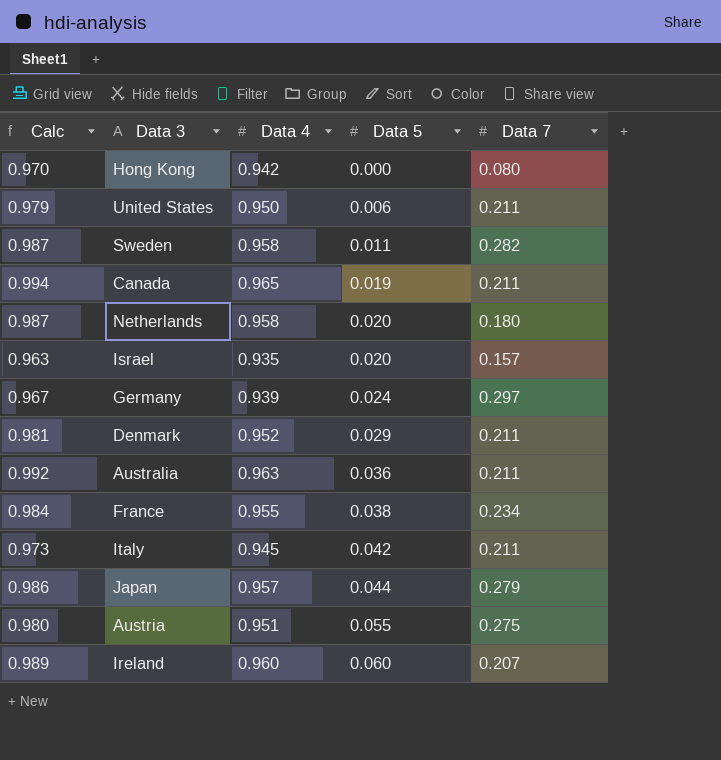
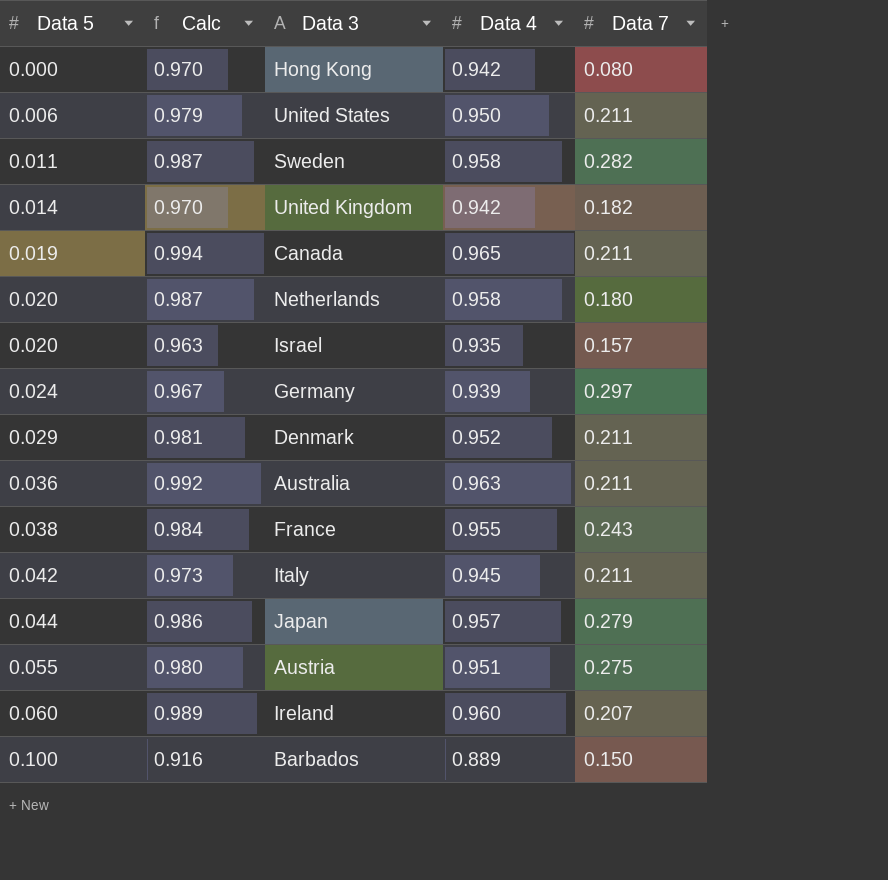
column Data 5 | position: 4 -> 1
row United Kingdom: none -> 0.014 | 0.970 | 0.942 | 0.182
France | Data 7: 0.234 -> 0.243
row Barbados: none -> 0.100 | 0.916 | 0.889 | 0.150

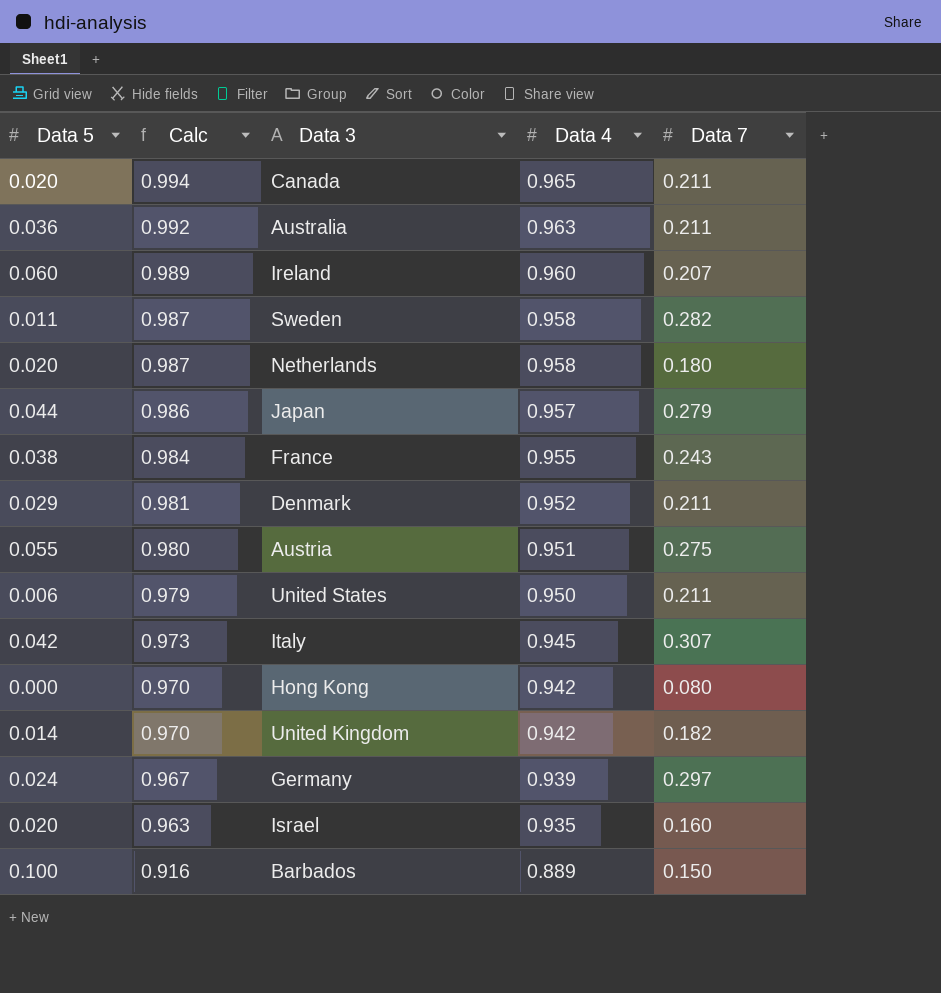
row order: Data 5 ascending -> Calc descending
Canada | Data 5: 0.019 -> 0.020
Italy | Data 7: 0.211 -> 0.307
Israel | Data 7: 0.157 -> 0.160

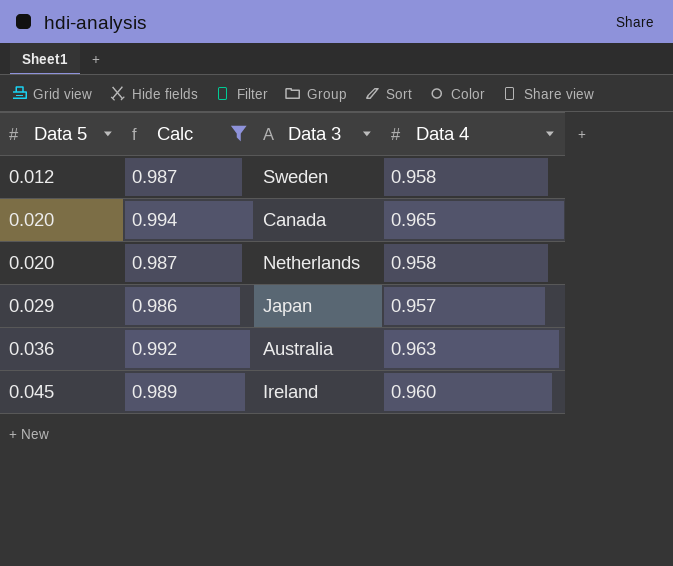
filter: none -> Calc >= 0.986
row order: Calc descending -> Data 5 ascending
column Data 7 | position: 5 -> none
Sweden | Data 5: 0.011 -> 0.012
Japan | Data 5: 0.044 -> 0.029
Ireland | Data 5: 0.060 -> 0.045

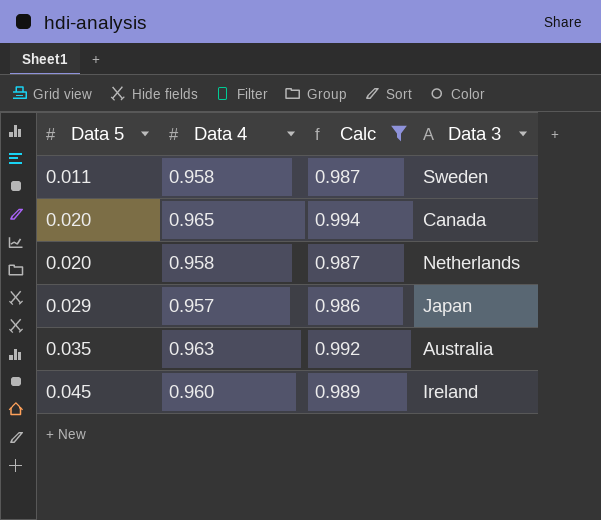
column Data 4 | position: 4 -> 2
Sweden | Data 5: 0.012 -> 0.011
Australia | Data 5: 0.036 -> 0.035

